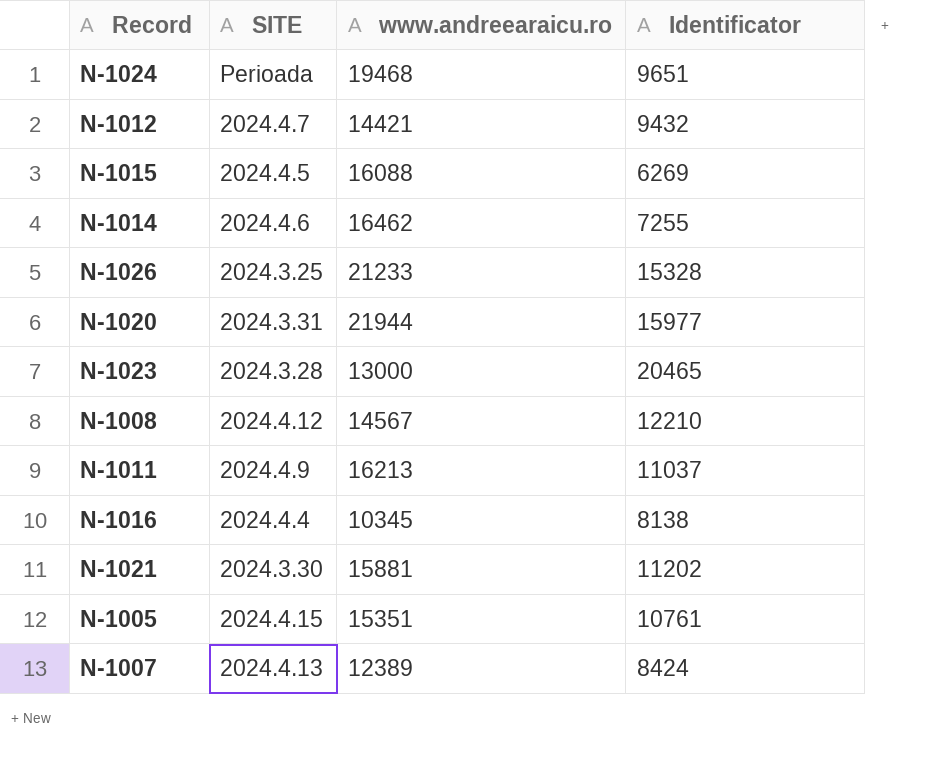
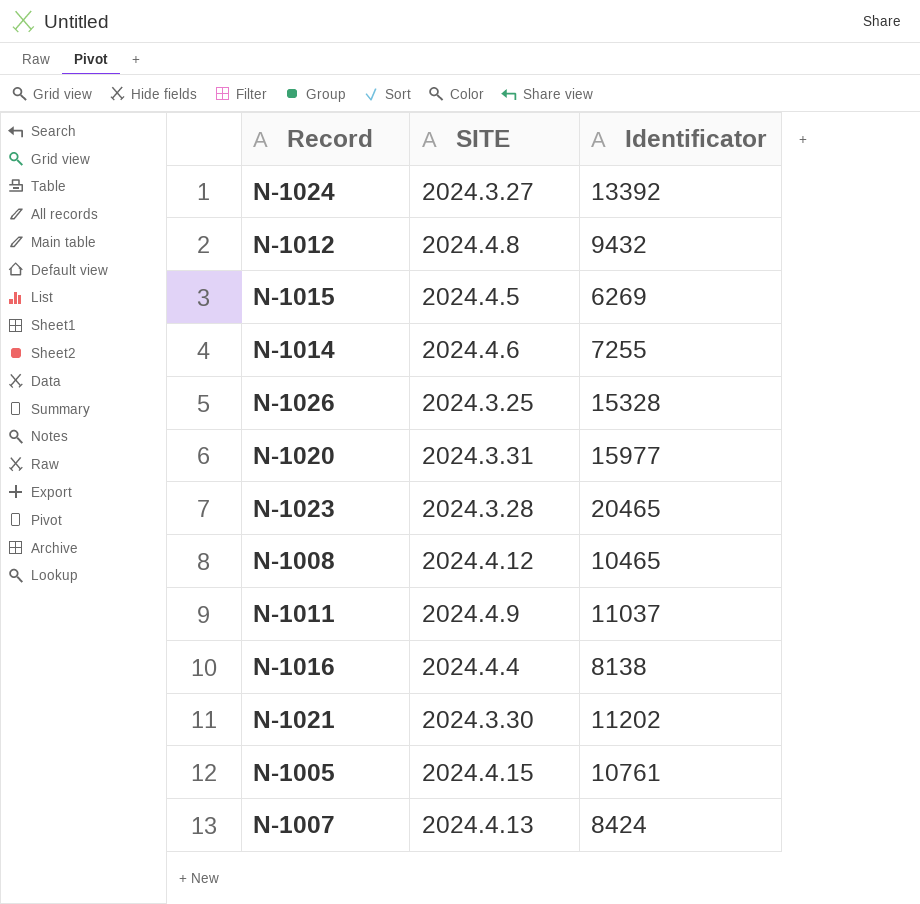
column www.andreearaicu.ro | position: 3 -> none
N-1024 | SITE: Perioada -> 2024.3.27
N-1024 | Identificator: 9651 -> 13392
N-1012 | SITE: 2024.4.7 -> 2024.4.8
N-1008 | Identificator: 12210 -> 10465

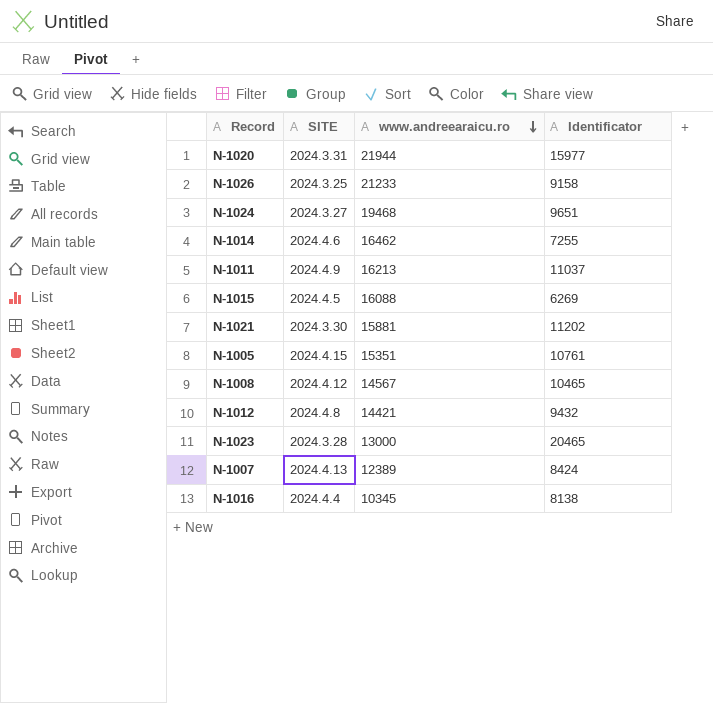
row order: none -> www.andreearaicu.ro descending
column www.andreearaicu.ro | position: none -> 3
N-1026 | Identificator: 15328 -> 9158
N-1024 | Identificator: 13392 -> 9651

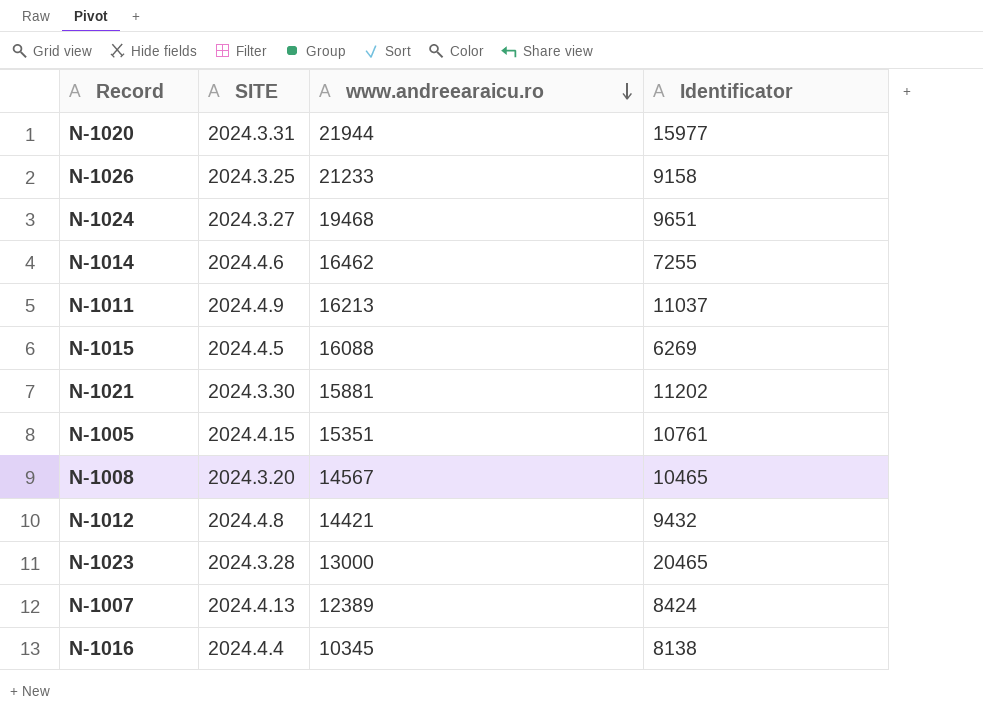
N-1008 | SITE: 2024.4.12 -> 2024.3.20

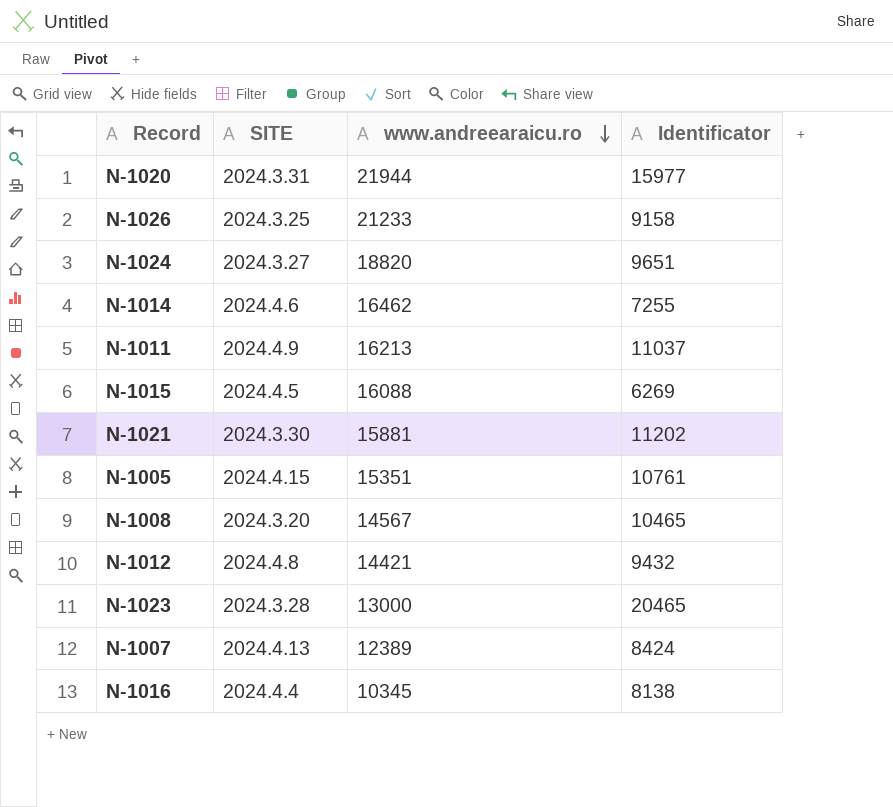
N-1024 | www.andreearaicu.ro: 19468 -> 18820

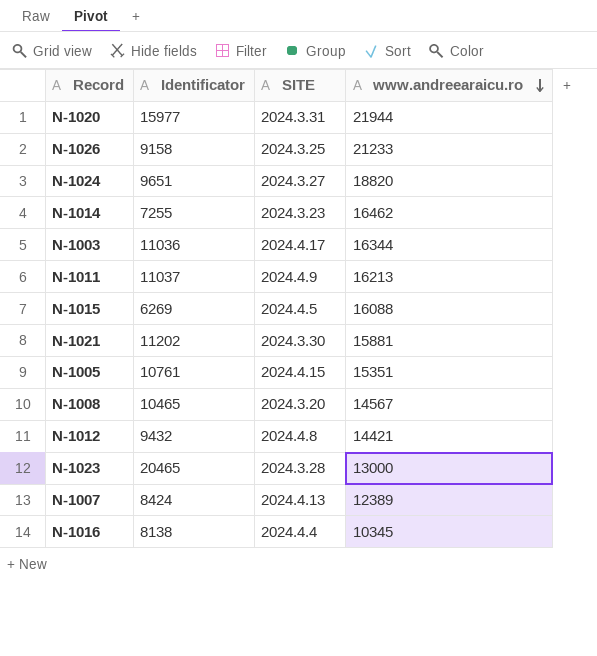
column Identificator | position: 4 -> 2
N-1014 | SITE: 2024.4.6 -> 2024.3.23
row N-1003: none -> 11036 | 2024.4.17 | 16344

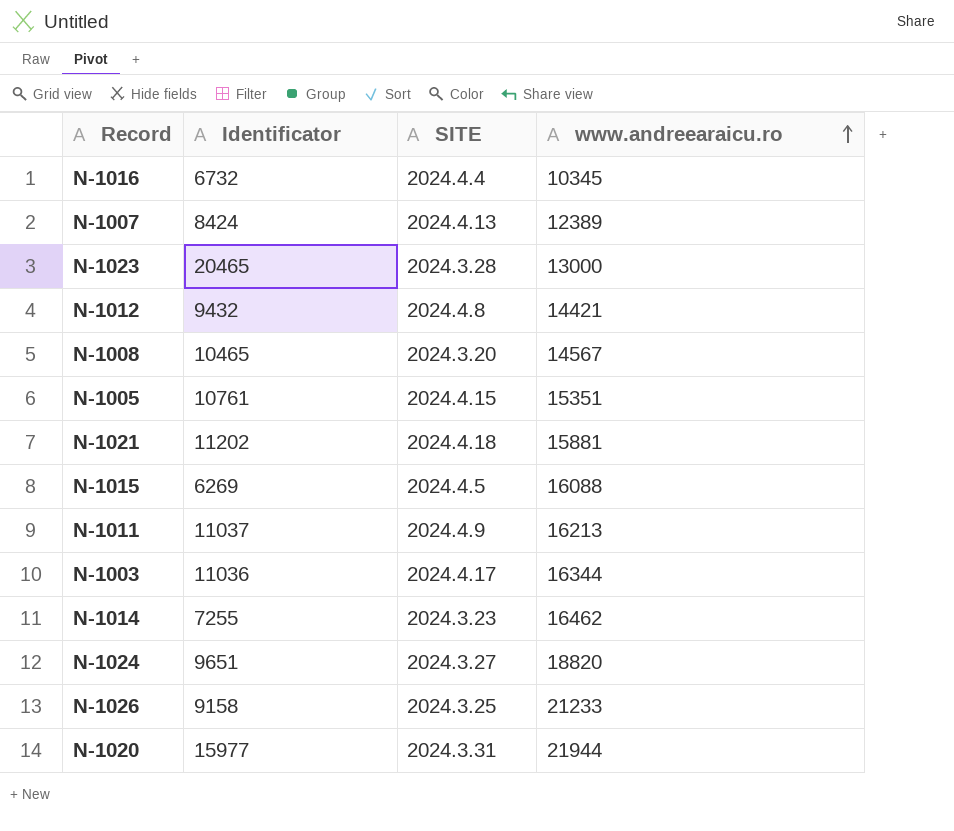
row order: www.andreearaicu.ro descending -> www.andreearaicu.ro ascending
N-1016 | Identificator: 8138 -> 6732
N-1021 | SITE: 2024.3.30 -> 2024.4.18

